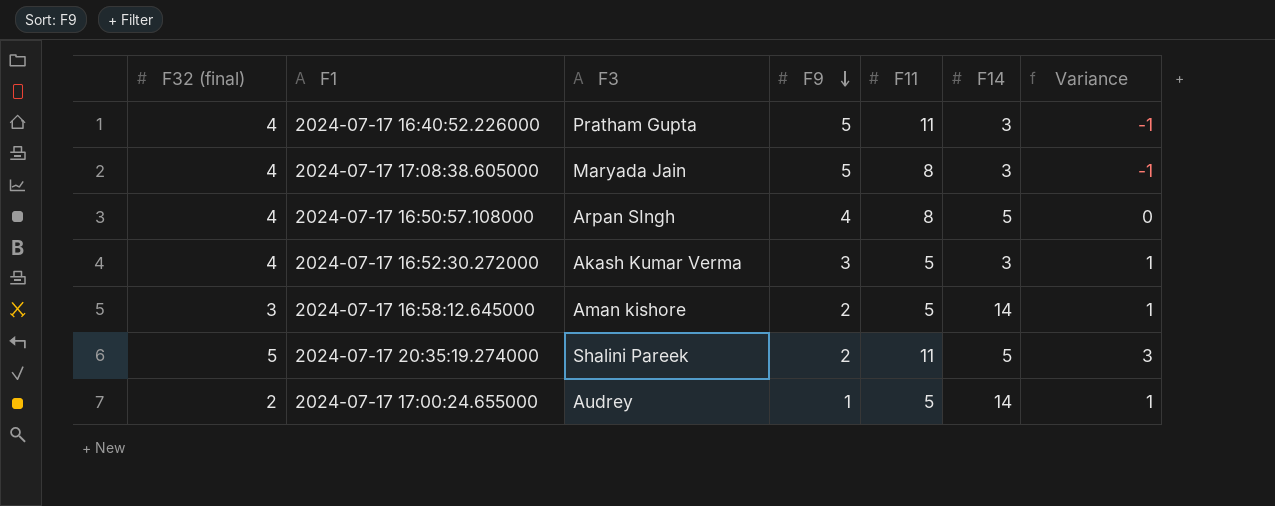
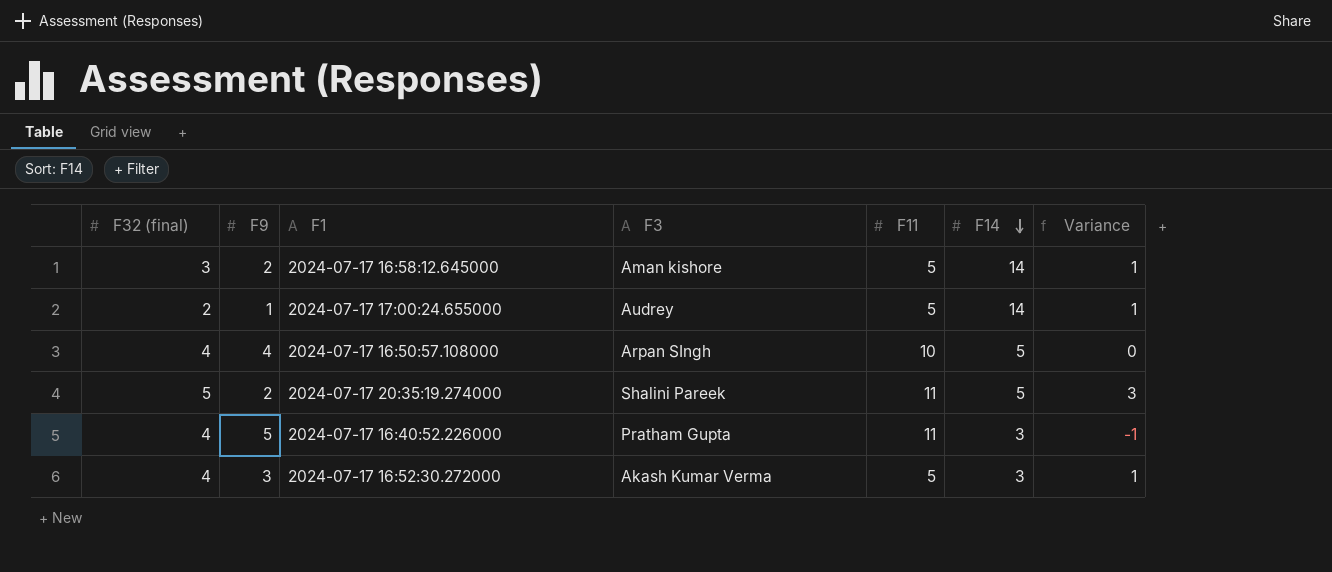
row order: F9 descending -> F14 descending
column F9 | position: 4 -> 2
row 2024-07-17 17:08:38.605000: 4 | Maryada Jain | 5 | 8 | 3 | -1 -> none
2024-07-17 16:50:57.108000 | F11: 8 -> 10

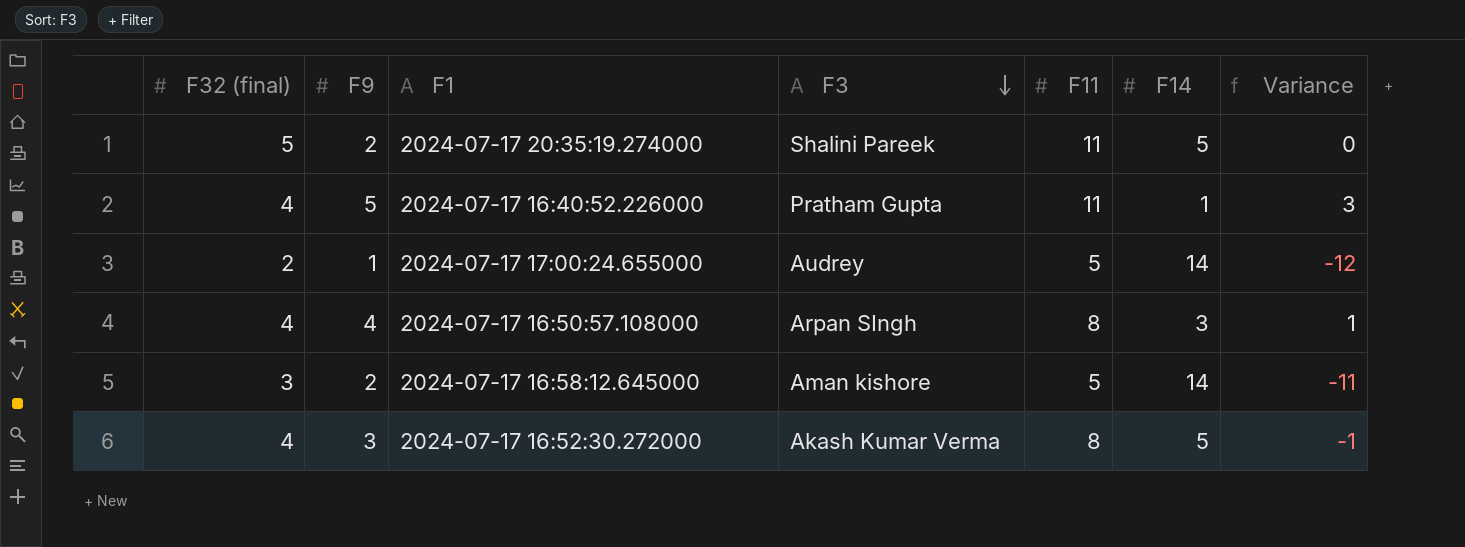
row order: F14 descending -> F3 descending
column Variance | formula: [F32 (final)] - [F9] -> [F32 (final)] - [F14]
2024-07-17 16:40:52.226000 | F14: 3 -> 1
2024-07-17 16:50:57.108000 | F11: 10 -> 8
2024-07-17 16:50:57.108000 | F14: 5 -> 3
2024-07-17 16:52:30.272000 | F11: 5 -> 8
2024-07-17 16:52:30.272000 | F14: 3 -> 5

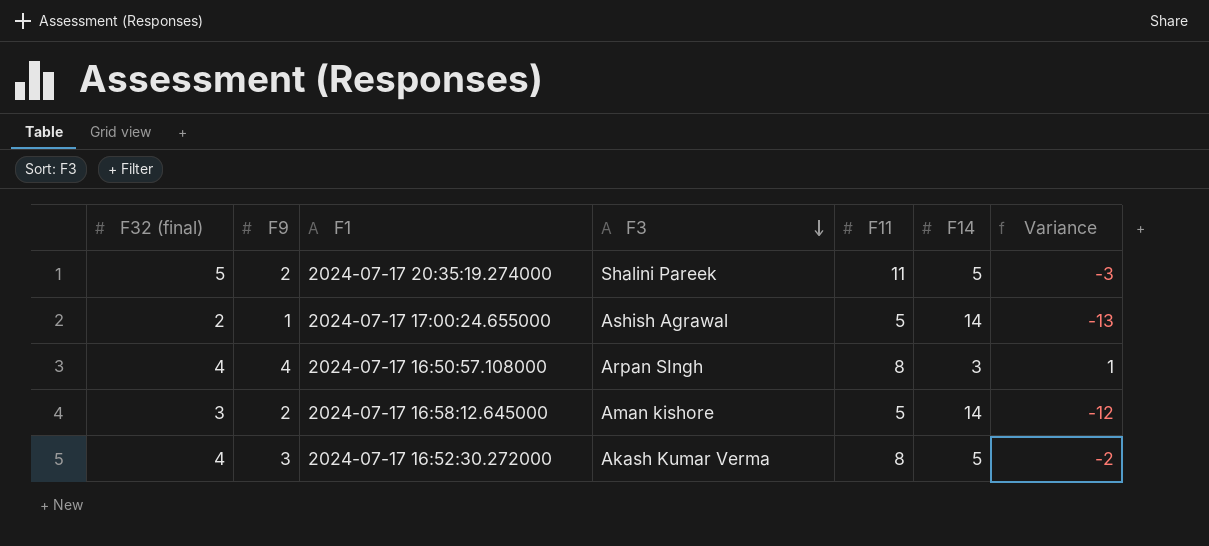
column Variance | formula: [F32 (final)] - [F14] -> [F9] - [F14]
row 2024-07-17 16:40:52.226000: 4 | 5 | Pratham Gupta | 11 | 1 | 3 -> none
2024-07-17 17:00:24.655000 | F3: Audrey -> Ashish Agrawal

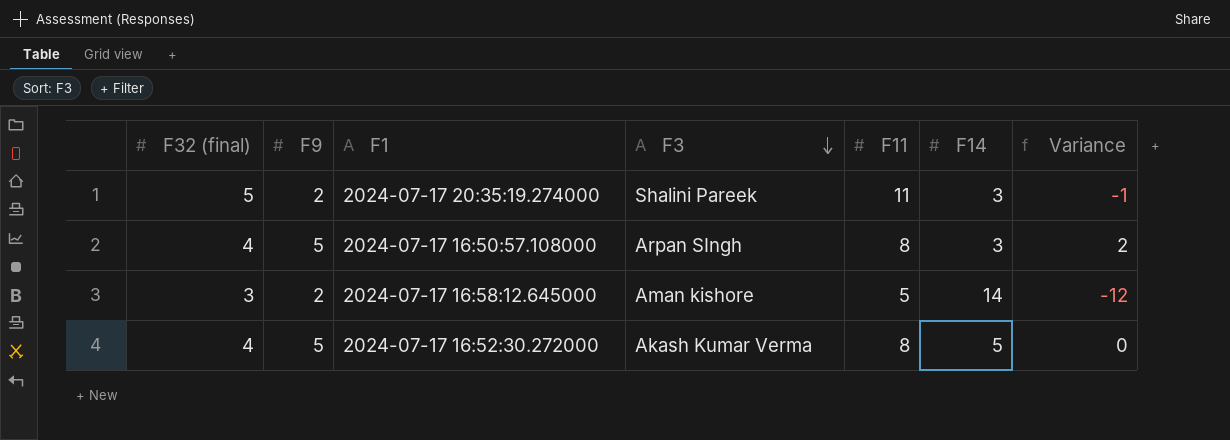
row 2024-07-17 17:00:24.655000: 2 | 1 | Ashish Agrawal | 5 | 14 | -13 -> none
2024-07-17 20:35:19.274000 | F14: 5 -> 3
2024-07-17 20:35:19.274000 | Variance: -3 -> -1
2024-07-17 16:50:57.108000 | F9: 4 -> 5
2024-07-17 16:50:57.108000 | Variance: 1 -> 2
2024-07-17 16:52:30.272000 | F9: 3 -> 5
2024-07-17 16:52:30.272000 | Variance: -2 -> 0

